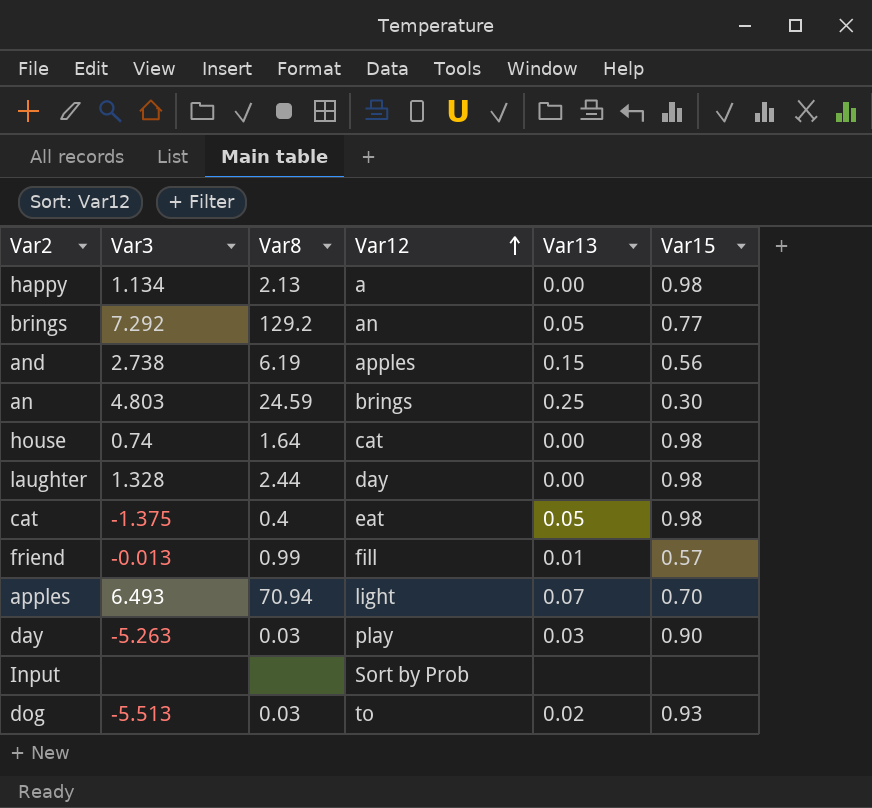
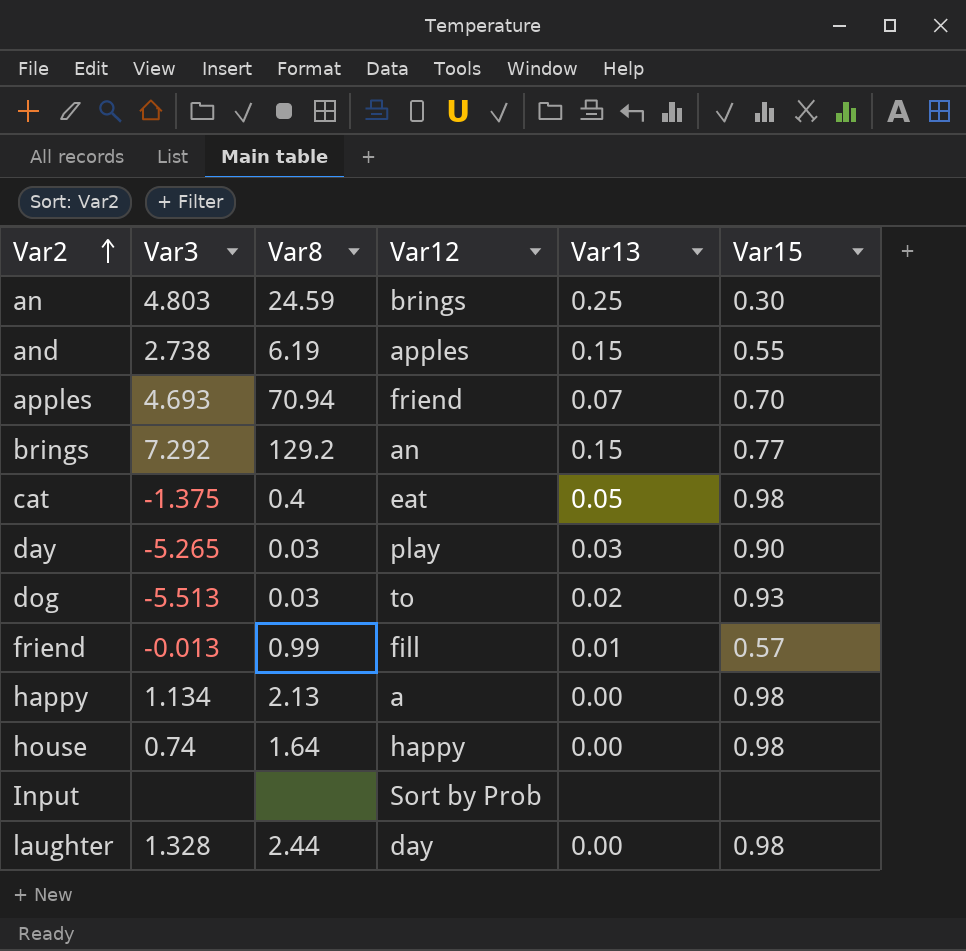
row order: Var12 ascending -> Var2 ascending
and | Var15: 0.56 -> 0.55
apples | Var3: 6.493 -> 4.693
apples | Var12: light -> friend
brings | Var13: 0.05 -> 0.15
day | Var3: -5.263 -> -5.265
house | Var12: cat -> happy

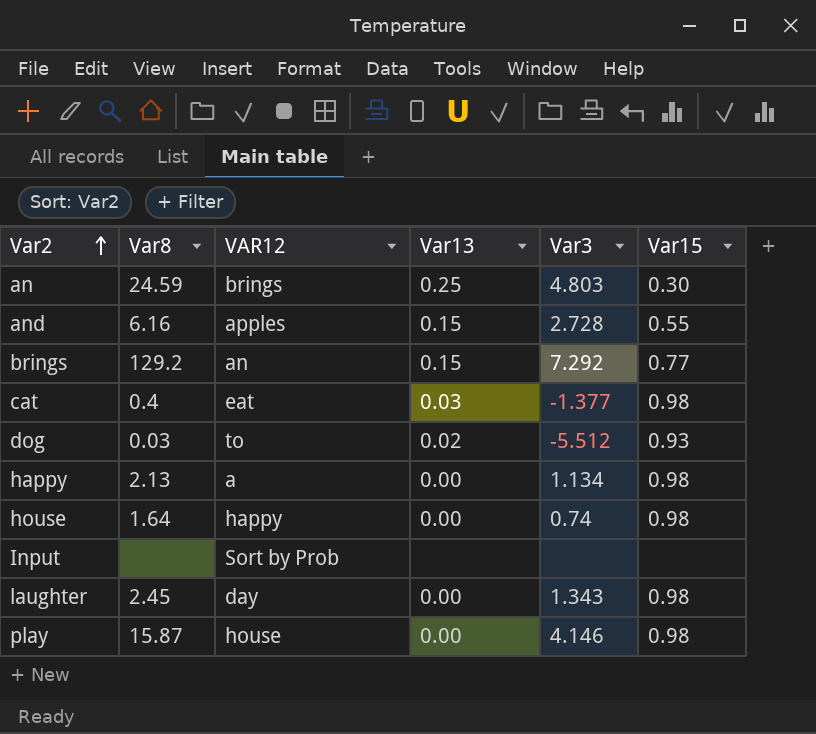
column name: Var12 -> VAR12
column Var3 | position: 2 -> 5
row apples: 4.693 | 70.94 | friend | 0.07 | 0.70 -> none
row day: -5.265 | 0.03 | play | 0.03 | 0.90 -> none
row friend: -0.013 | 0.99 | fill | 0.01 | 0.57 -> none
and | Var8: 6.19 -> 6.16
and | Var3: 2.738 -> 2.728
cat | Var13: 0.05 -> 0.03
cat | Var3: -1.375 -> -1.377
dog | Var3: -5.513 -> -5.512
laughter | Var8: 2.44 -> 2.45
laughter | Var3: 1.328 -> 1.343
row play: none -> 15.87 | house | 0.00 | 4.146 | 0.98

